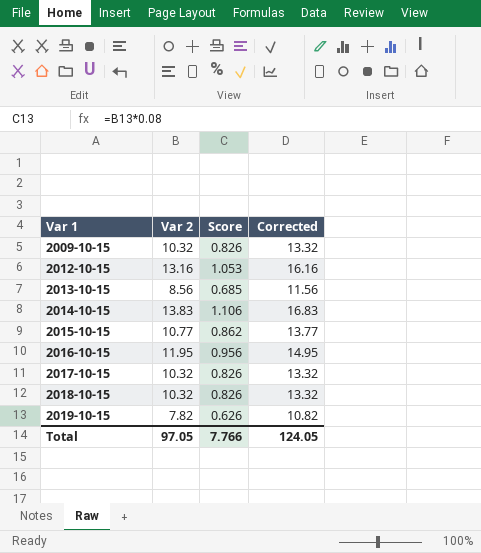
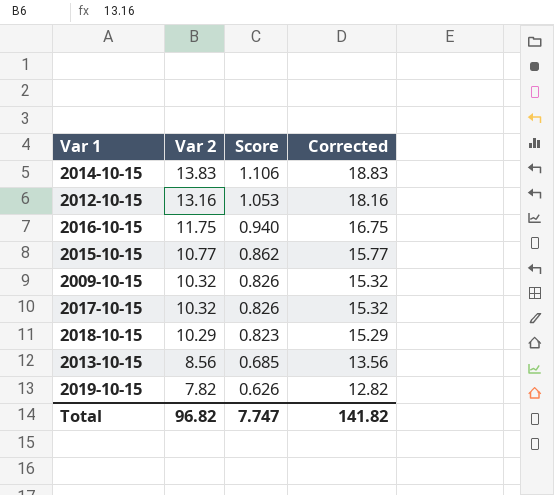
row order: Var 1 ascending -> Var 2 descending
column Corrected | formula: [Var 2] + 3 -> [Var 2] + 5
2016-10-15 | Var 2: 11.95 -> 11.75
2016-10-15 | Score: 0.956 -> 0.940
2018-10-15 | Var 2: 10.32 -> 10.29
2018-10-15 | Score: 0.826 -> 0.823
Total | Var 2: 97.05 -> 96.82
Total | Score: 7.766 -> 7.747
Total | Corrected: 124.05 -> 141.82

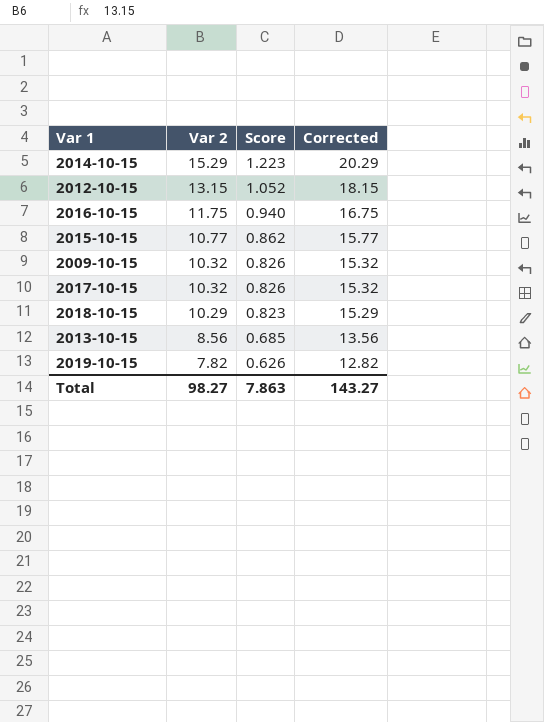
2014-10-15 | Var 2: 13.83 -> 15.29
2014-10-15 | Score: 1.106 -> 1.223
2014-10-15 | Corrected: 18.83 -> 20.29
2012-10-15 | Var 2: 13.16 -> 13.15
2012-10-15 | Score: 1.053 -> 1.052
2012-10-15 | Corrected: 18.16 -> 18.15
Total | Var 2: 96.82 -> 98.27
Total | Score: 7.747 -> 7.863
Total | Corrected: 141.82 -> 143.27

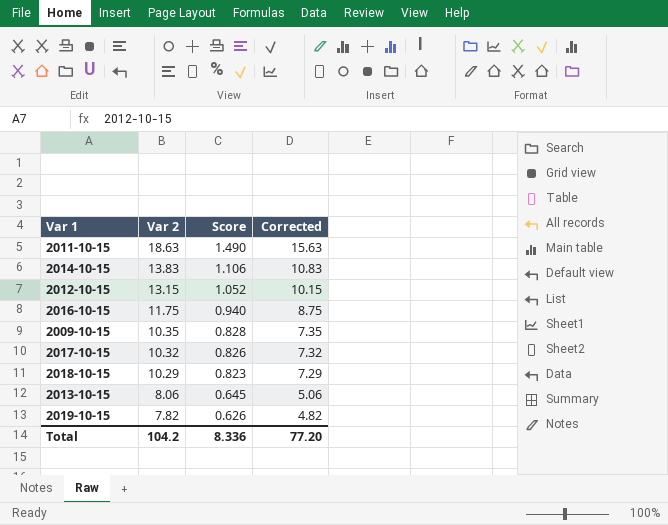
column Corrected | formula: [Var 2] + 5 -> [Var 2] - 3
row 2015-10-15: 10.77 | 0.862 | 15.77 -> none
row 2011-10-15: none -> 18.63 | 1.490 | 15.63
2014-10-15 | Var 2: 15.29 -> 13.83
2014-10-15 | Score: 1.223 -> 1.106
2009-10-15 | Var 2: 10.32 -> 10.35
2009-10-15 | Score: 0.826 -> 0.828
2013-10-15 | Var 2: 8.56 -> 8.06
2013-10-15 | Score: 0.685 -> 0.645
Total | Var 2: 98.27 -> 104.2
Total | Score: 7.863 -> 8.336
Total | Corrected: 143.27 -> 77.20

